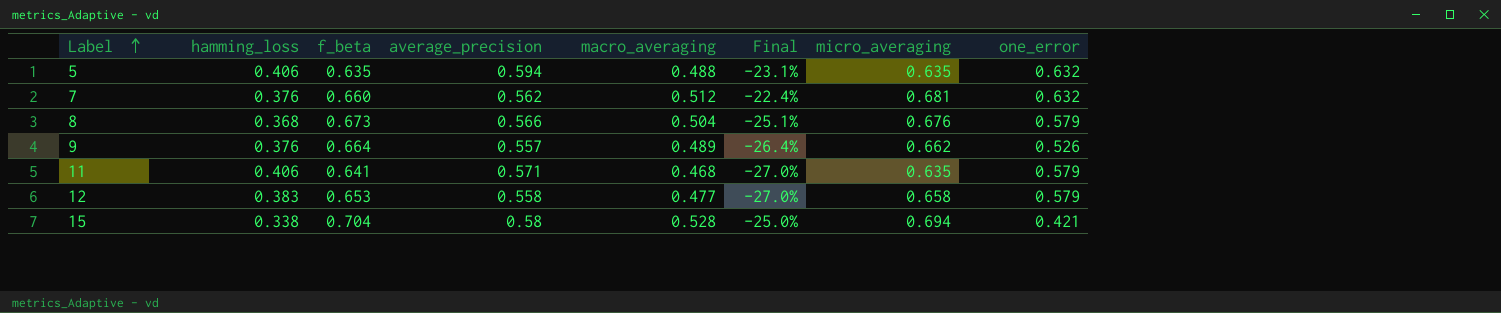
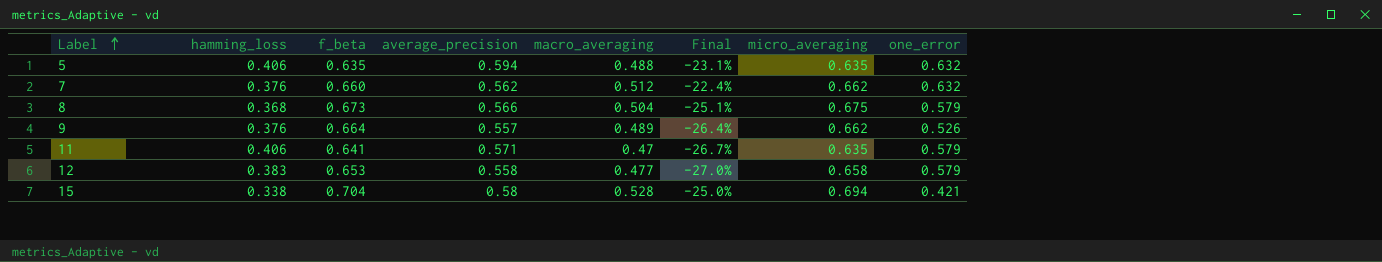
7 | micro_averaging: 0.681 -> 0.662
8 | micro_averaging: 0.676 -> 0.675
11 | macro_averaging: 0.468 -> 0.47
11 | Final: -27.0% -> -26.7%

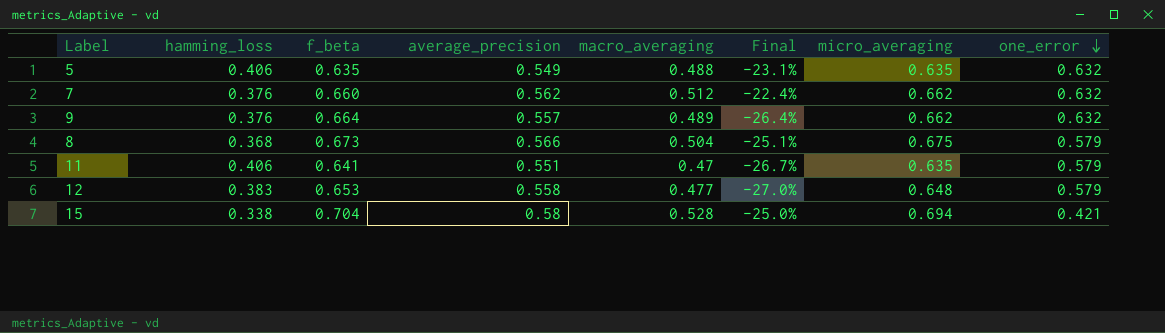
row order: Label ascending -> one_error descending
5 | average_precision: 0.594 -> 0.549
9 | one_error: 0.526 -> 0.632
11 | average_precision: 0.571 -> 0.551
12 | micro_averaging: 0.658 -> 0.648

